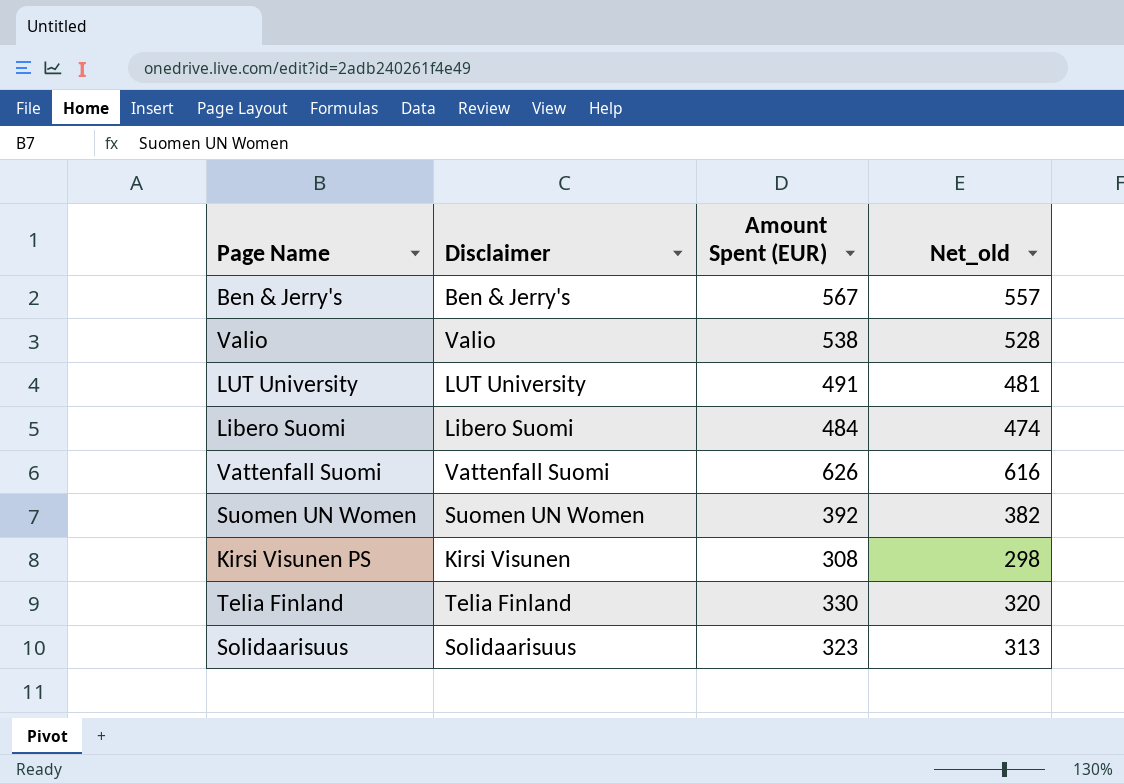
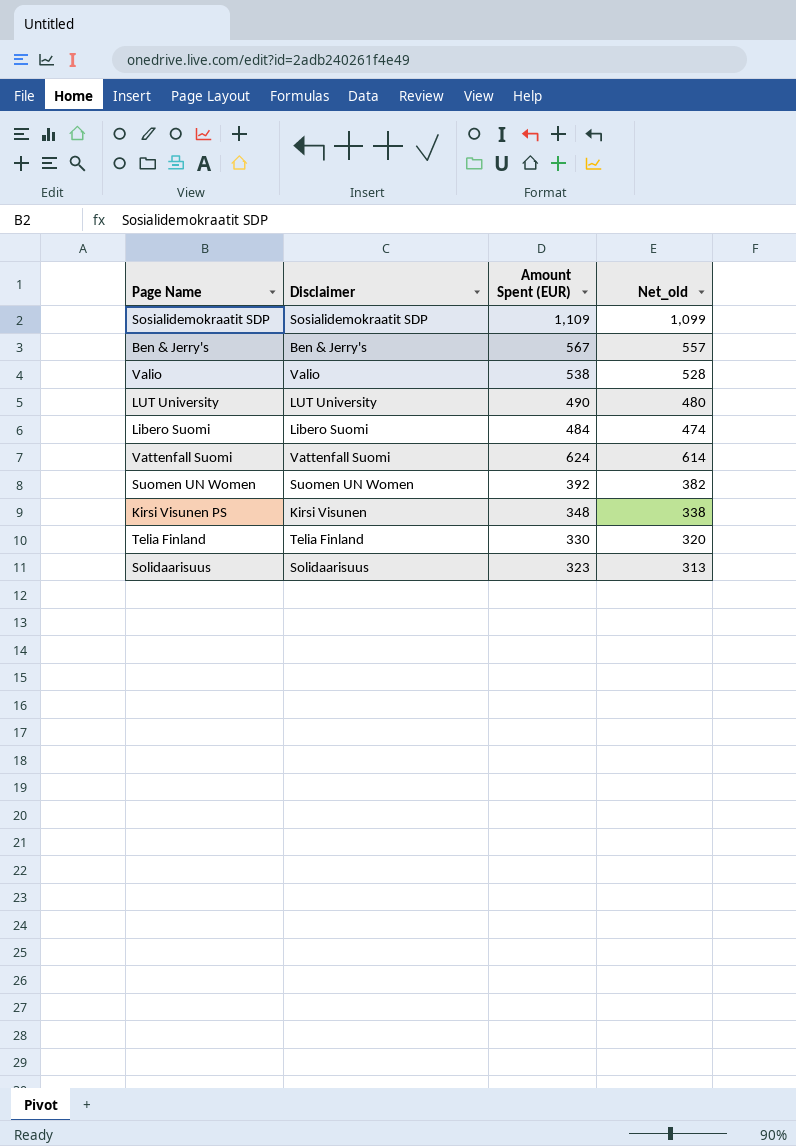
row Sosialidemokraatit SDP: none -> Sosialidemokraatit SDP | 1,109 | 1,099
LUT University | Amount Spent (EUR): 491 -> 490
LUT University | Net_old: 481 -> 480
Vattenfall Suomi | Amount Spent (EUR): 626 -> 624
Vattenfall Suomi | Net_old: 616 -> 614
Kirsi Visunen PS | Amount Spent (EUR): 308 -> 348
Kirsi Visunen PS | Net_old: 298 -> 338

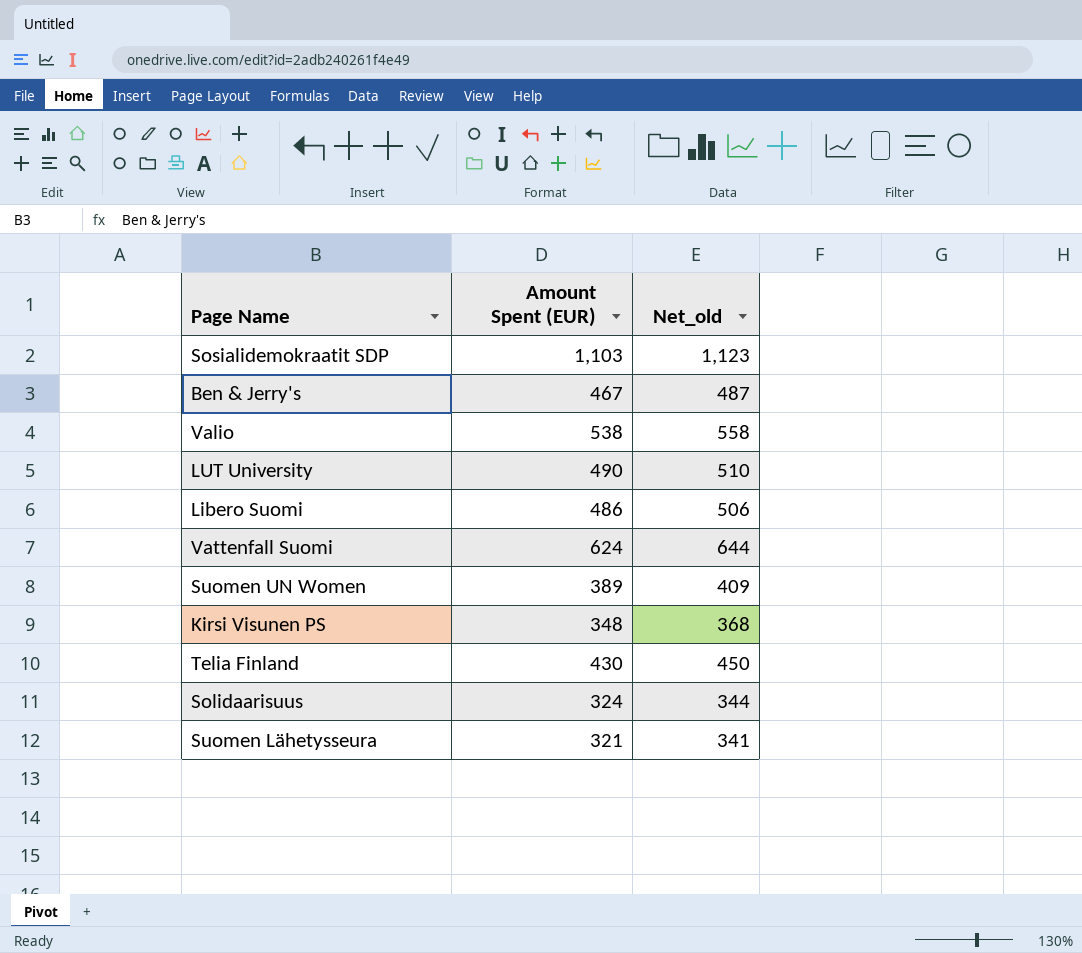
column Disclaimer | position: 2 -> none
column Net_old | formula: [Amount Spent (EUR)] - 10 -> [Amount Spent (EUR)] + 20
Sosialidemokraatit SDP | Amount Spent (EUR): 1,109 -> 1,103
Ben & Jerry's | Amount Spent (EUR): 567 -> 467
Libero Suomi | Amount Spent (EUR): 484 -> 486
Suomen UN Women | Amount Spent (EUR): 392 -> 389
Telia Finland | Amount Spent (EUR): 330 -> 430
Solidaarisuus | Amount Spent (EUR): 323 -> 324
row Suomen Lähetysseura: none -> 321 | 341

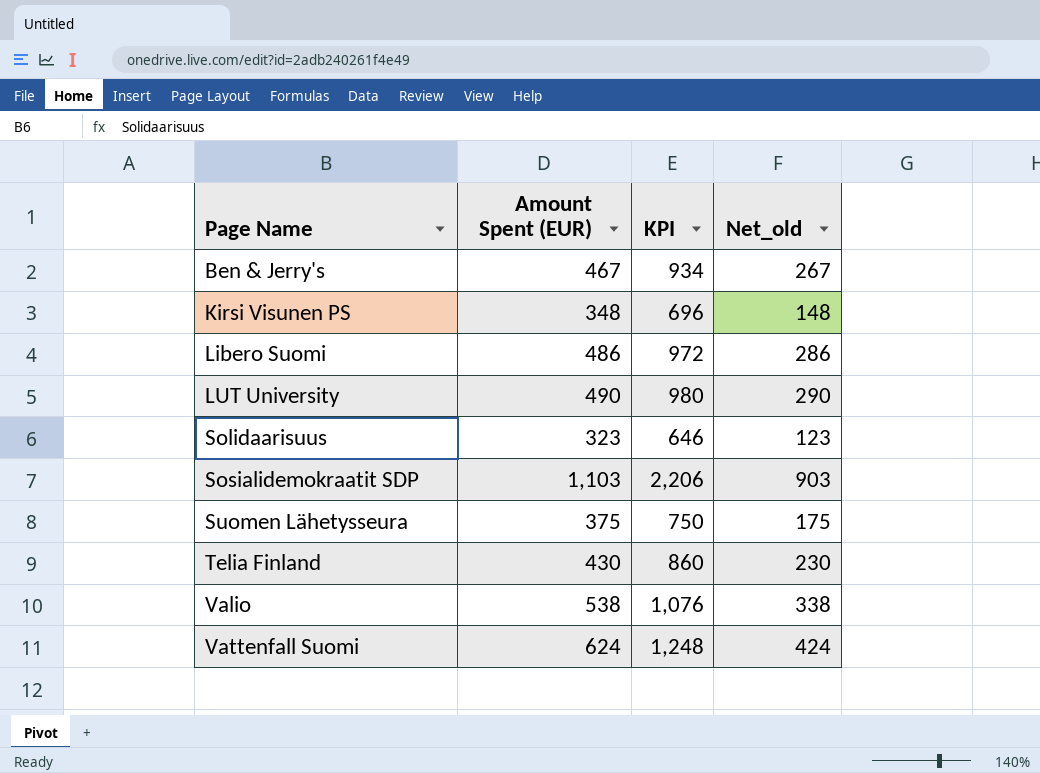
row order: none -> Page Name ascending
column KPI | formula: none -> [Amount Spent (EUR)] * 2
column Net_old | formula: [Amount Spent (EUR)] + 20 -> [Amount Spent (EUR)] - 200
row Suomen UN Women: 389 | 409 -> none
Solidaarisuus | Amount Spent (EUR): 324 -> 323
Suomen Lähetysseura | Amount Spent (EUR): 321 -> 375

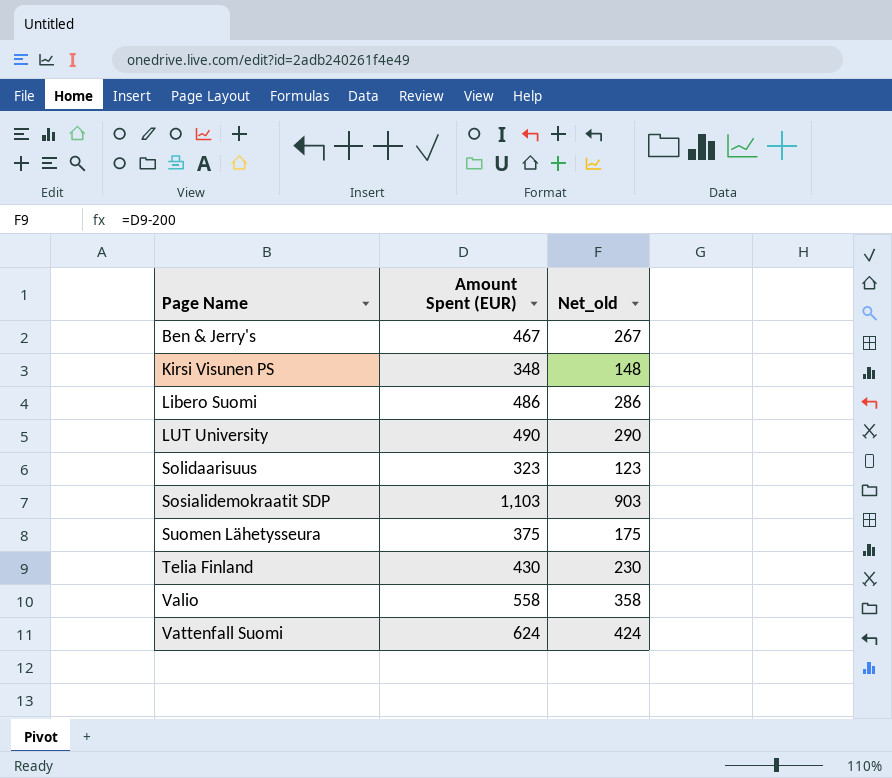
column KPI | formula: [Amount Spent (EUR)] * 2 -> none
Valio | Amount Spent (EUR): 538 -> 558
Valio | Net_old: 338 -> 358

